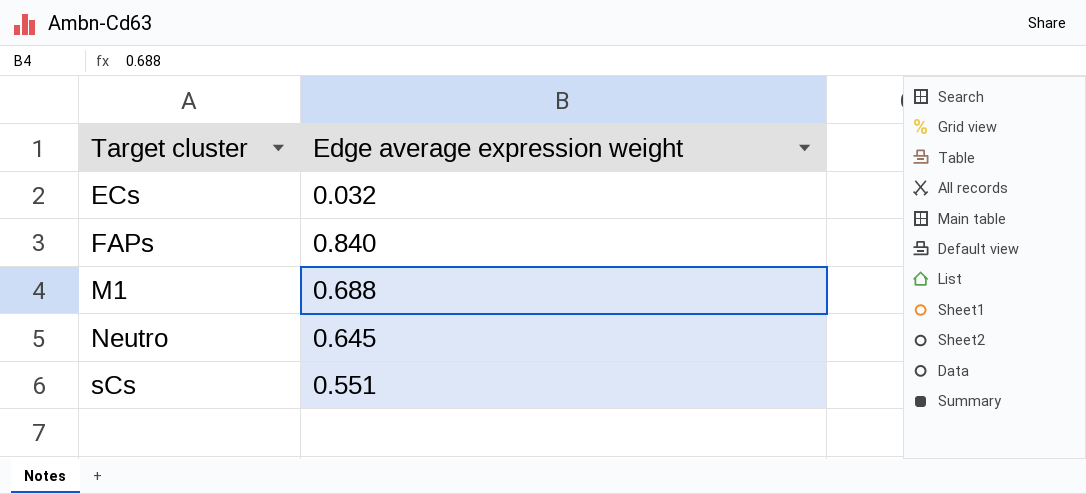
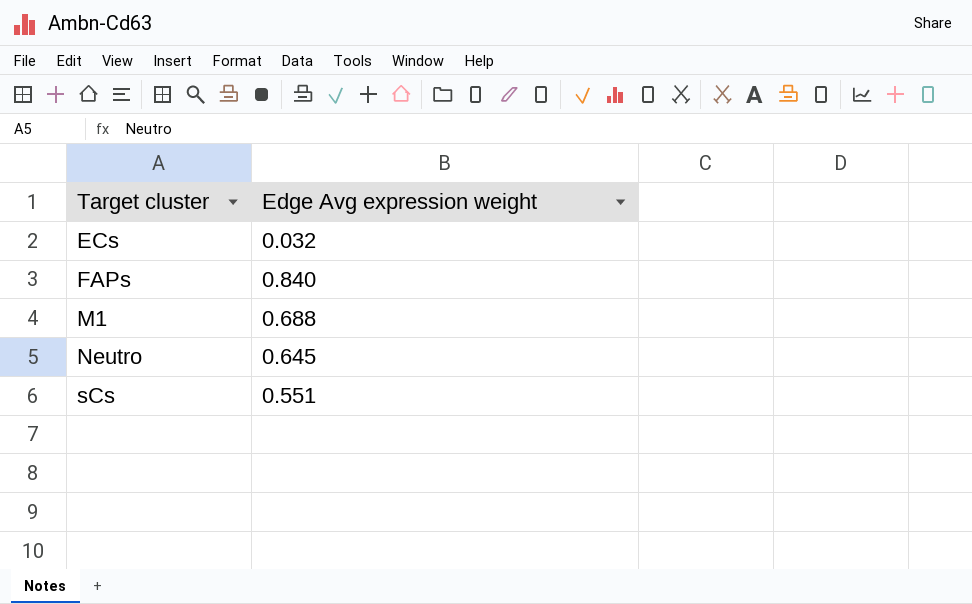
column name: Edge average expression weight -> Edge Avg expression weight

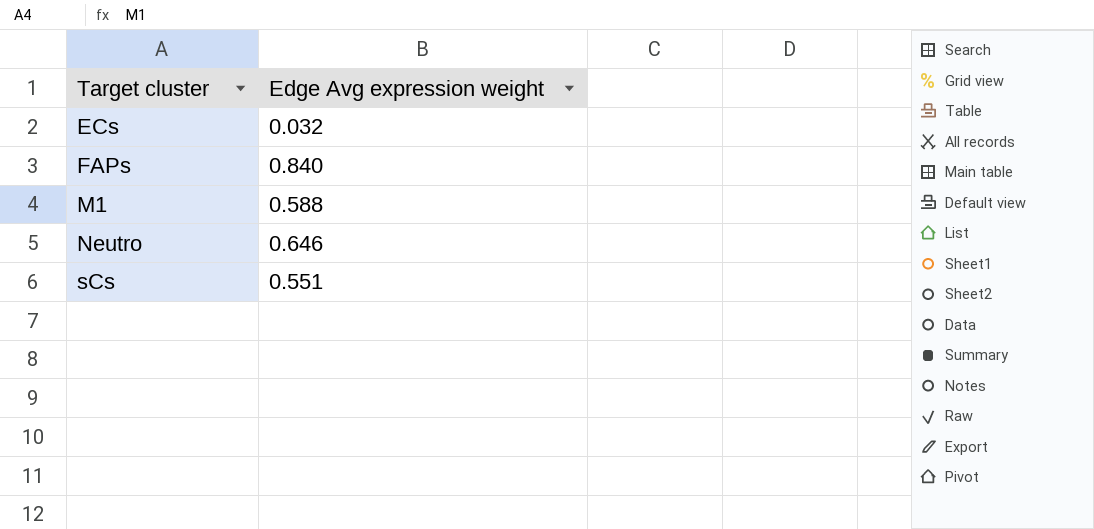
M1 | Edge Avg expression weight: 0.688 -> 0.588
Neutro | Edge Avg expression weight: 0.645 -> 0.646

